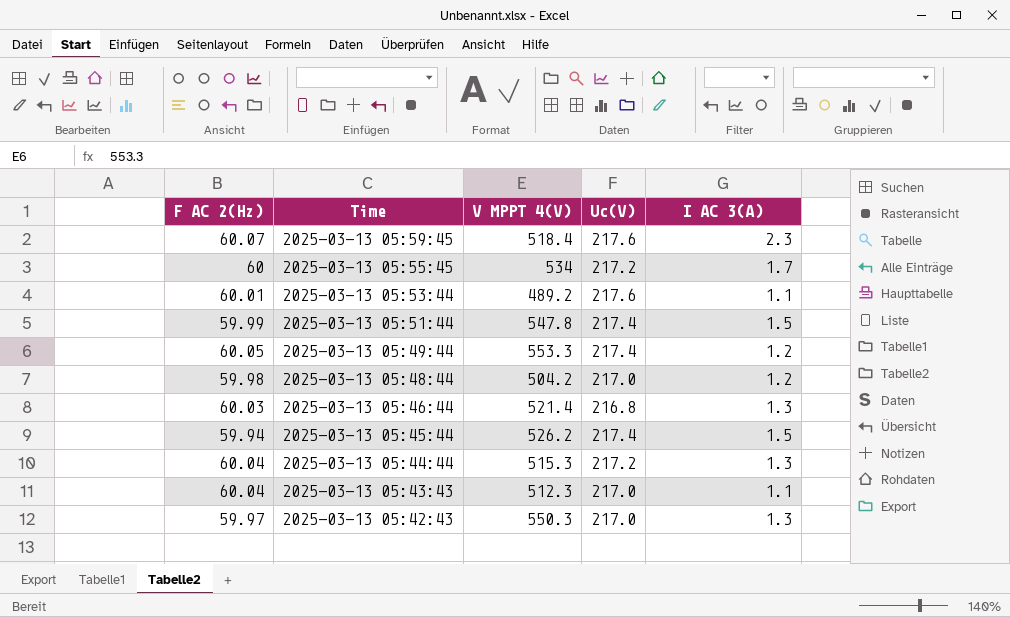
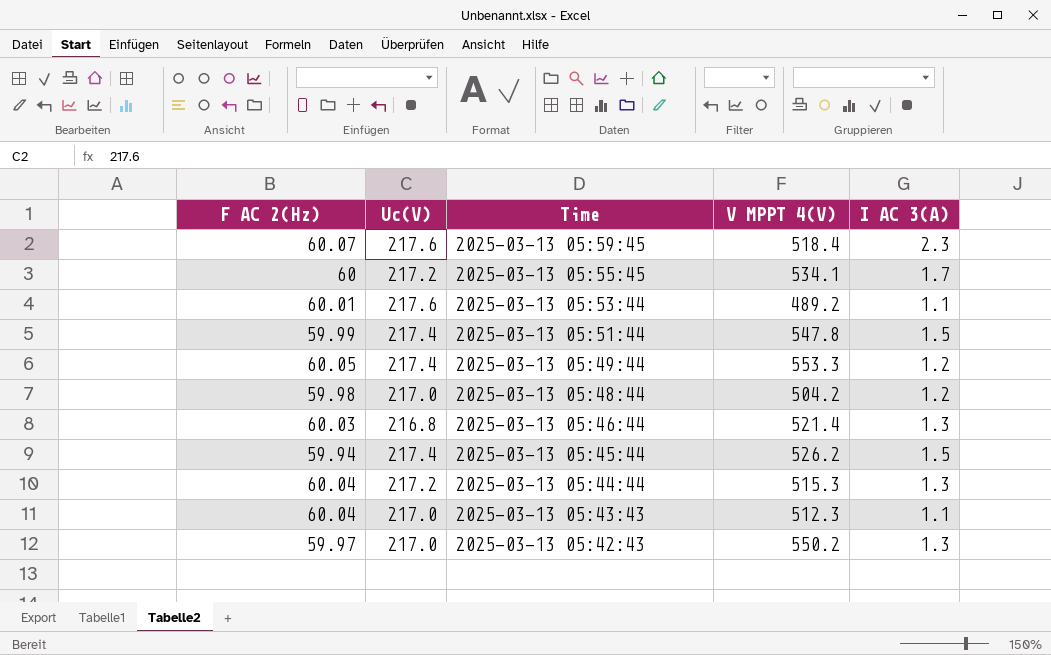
column Uc(V) | position: 4 -> 2
2025-03-13 05:55:45 | V MPPT 4(V): 534 -> 534.1
2025-03-13 05:42:43 | V MPPT 4(V): 550.3 -> 550.2

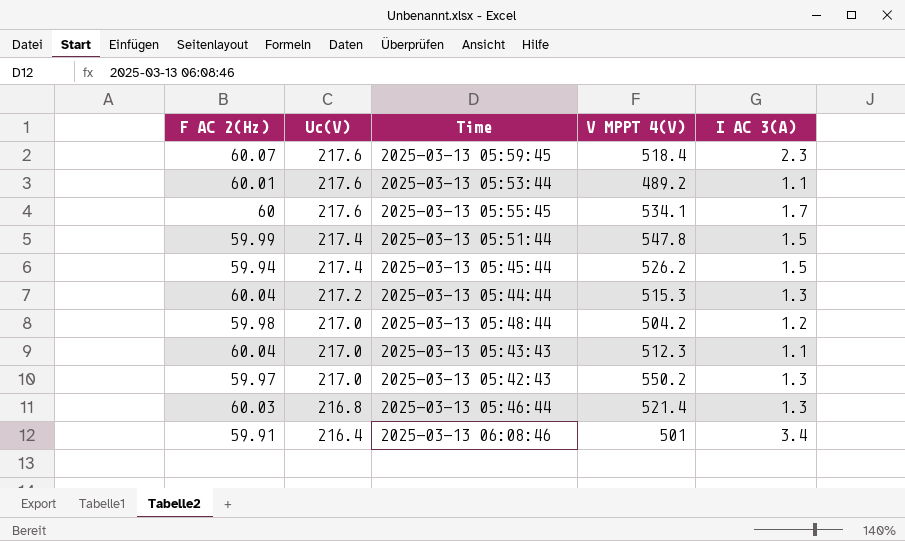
row order: Time descending -> Uc(V) descending
row 2025-03-13 05:49:44: 60.05 | 217.4 | 553.3 | 1.2 -> none
2025-03-13 05:55:45 | Uc(V): 217.2 -> 217.6
row 2025-03-13 06:08:46: none -> 59.91 | 216.4 | 501 | 3.4

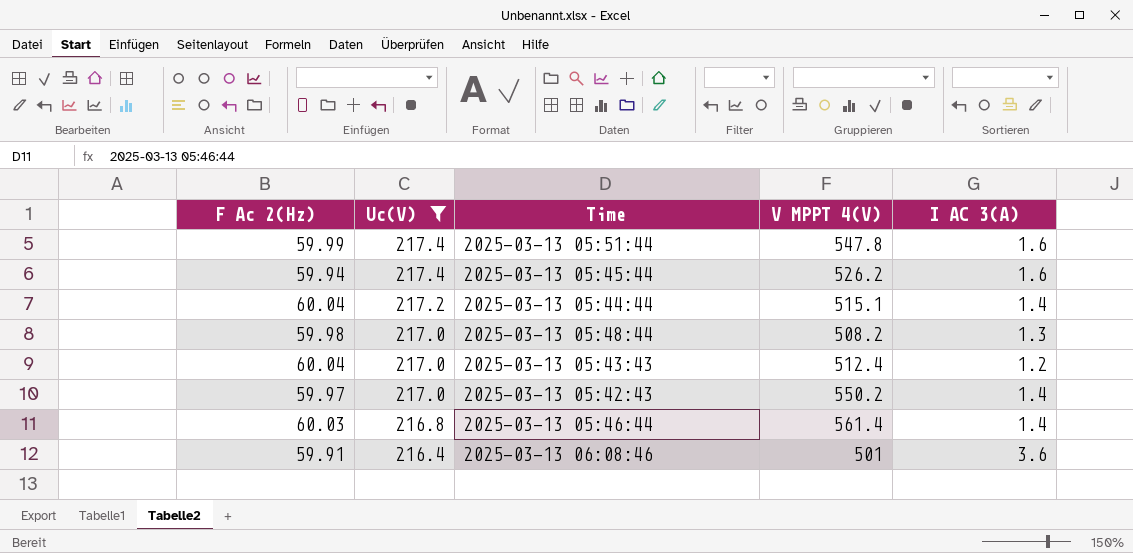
filter: none -> Uc(V) != 217.6
column name: F AC 2(Hz) -> F Ac 2(Hz)
2025-03-13 05:51:44 | I AC 3(A): 1.5 -> 1.6
2025-03-13 05:45:44 | I AC 3(A): 1.5 -> 1.6
2025-03-13 05:44:44 | V MPPT 4(V): 515.3 -> 515.1
2025-03-13 05:44:44 | I AC 3(A): 1.3 -> 1.4
2025-03-13 05:48:44 | V MPPT 4(V): 504.2 -> 508.2
2025-03-13 05:48:44 | I AC 3(A): 1.2 -> 1.3
2025-03-13 05:43:43 | V MPPT 4(V): 512.3 -> 512.4
2025-03-13 05:43:43 | I AC 3(A): 1.1 -> 1.2
2025-03-13 05:42:43 | I AC 3(A): 1.3 -> 1.4
2025-03-13 05:46:44 | V MPPT 4(V): 521.4 -> 561.4
2025-03-13 05:46:44 | I AC 3(A): 1.3 -> 1.4
2025-03-13 06:08:46 | I AC 3(A): 3.4 -> 3.6

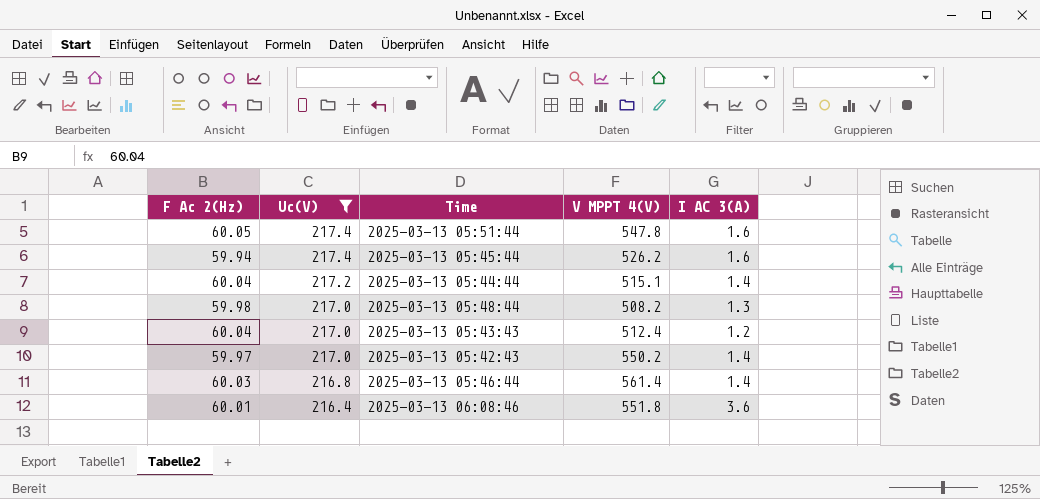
2025-03-13 05:51:44 | F Ac 2(Hz): 59.99 -> 60.05
2025-03-13 06:08:46 | F Ac 2(Hz): 59.91 -> 60.01
2025-03-13 06:08:46 | V MPPT 4(V): 501 -> 551.8

